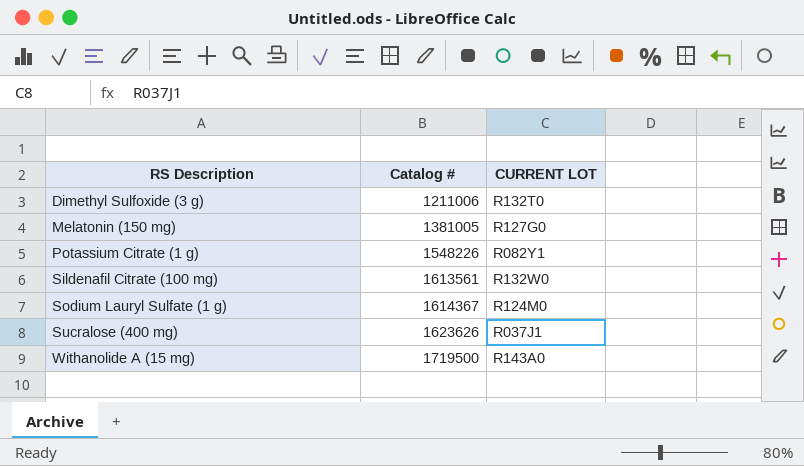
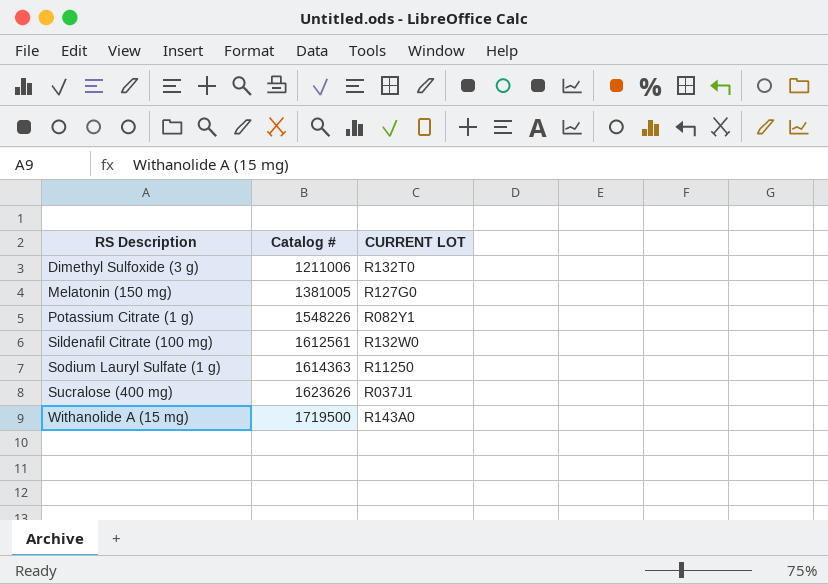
Sildenafil Citrate (100 mg) | Catalog #: 1613561 -> 1612561
Sodium Lauryl Sulfate (1 g) | Catalog #: 1614367 -> 1614363
Sodium Lauryl Sulfate (1 g) | CURRENT LOT: R124M0 -> R11250

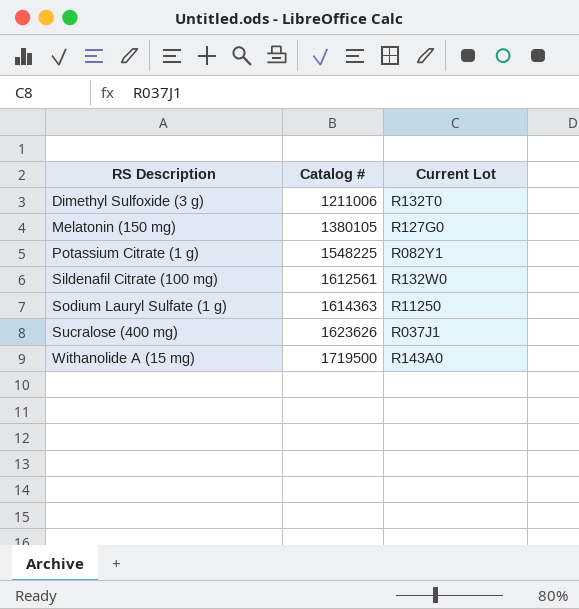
column name: CURRENT LOT -> Current Lot
Melatonin (150 mg) | Catalog #: 1381005 -> 1380105
Potassium Citrate (1 g) | Catalog #: 1548226 -> 1548225

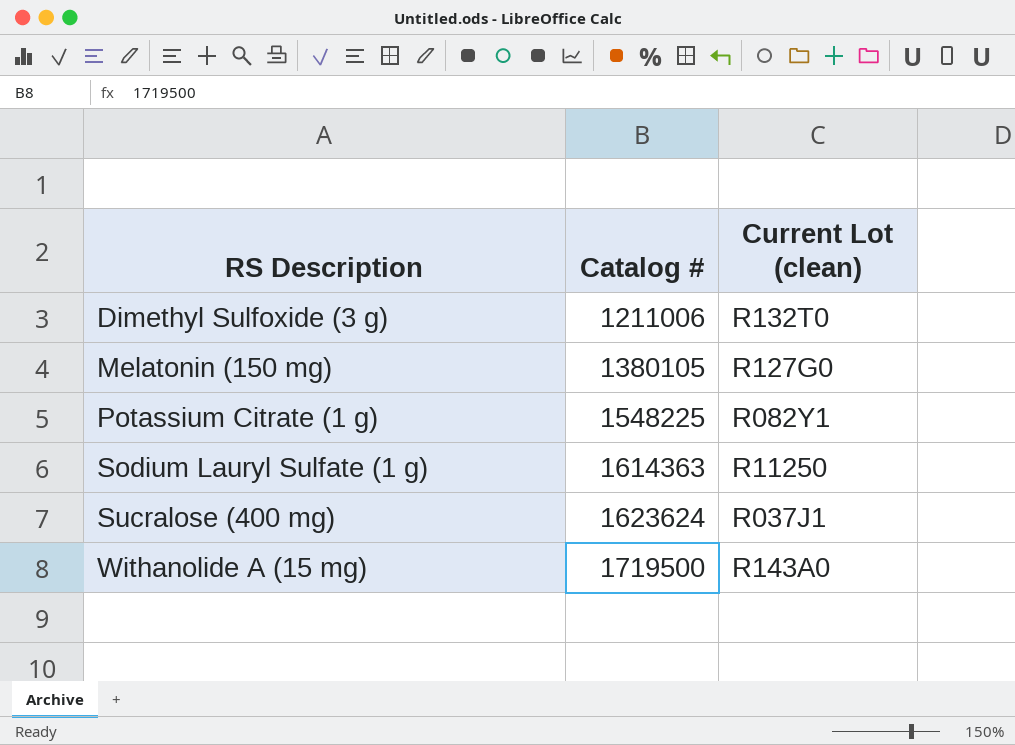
column name: Current Lot -> Current Lot (clean)
row Sildenafil Citrate (100 mg): 1612561 | R132W0 -> none
Sucralose (400 mg) | Catalog #: 1623626 -> 1623624

